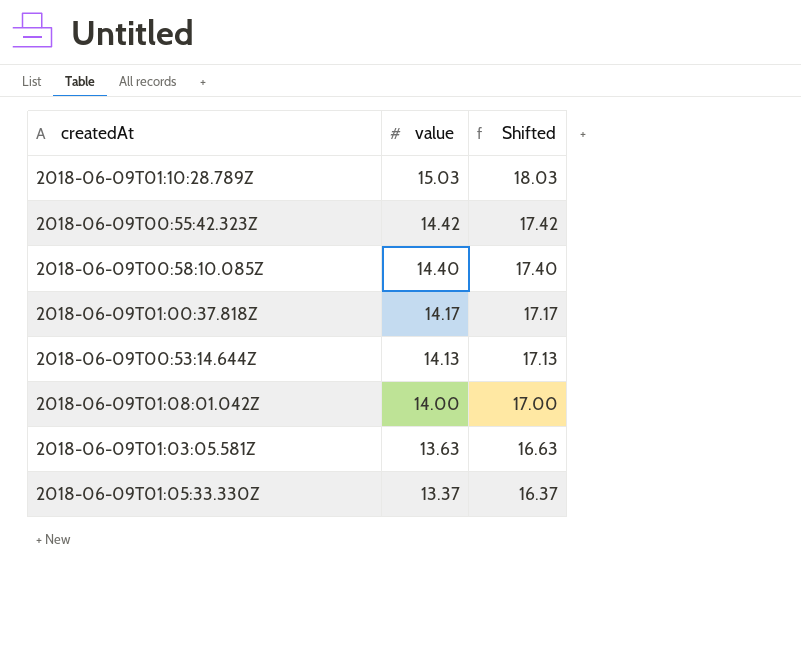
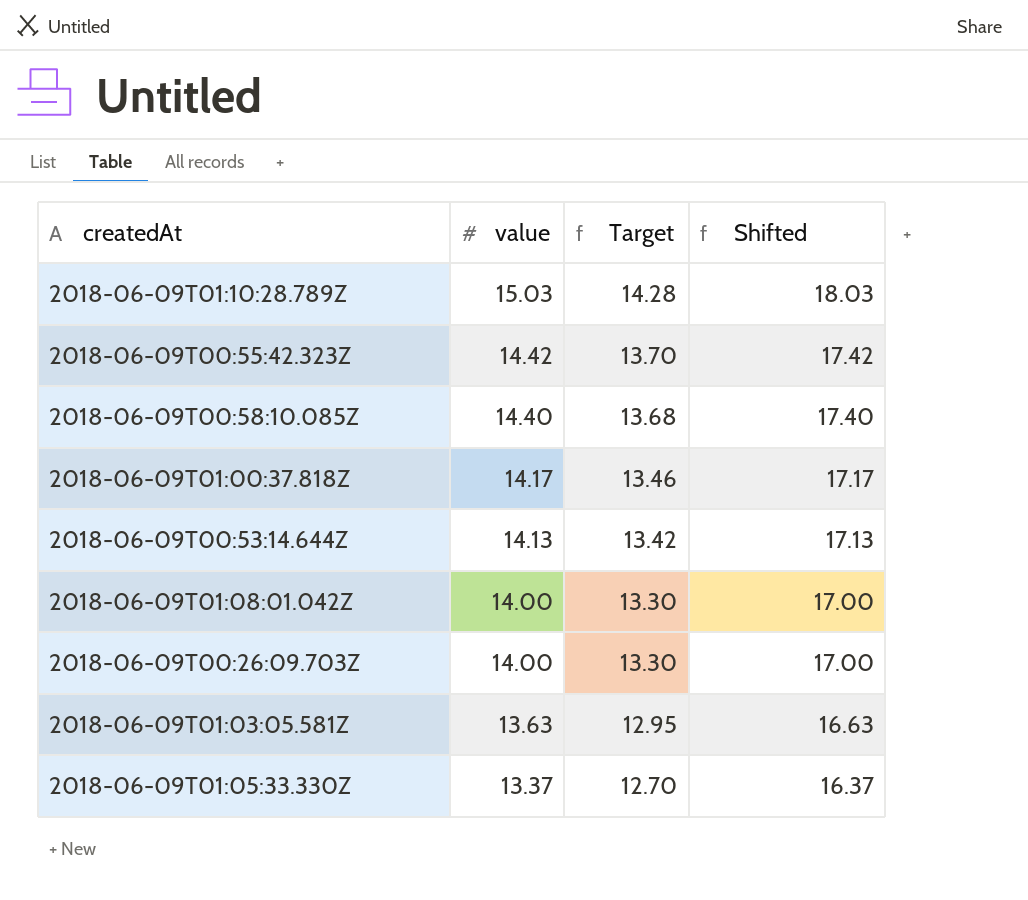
column Target | formula: none -> [value] * 0.95
row 2018-06-09T00:26:09.703Z: none -> 14.00 | 13.30 | 17.00

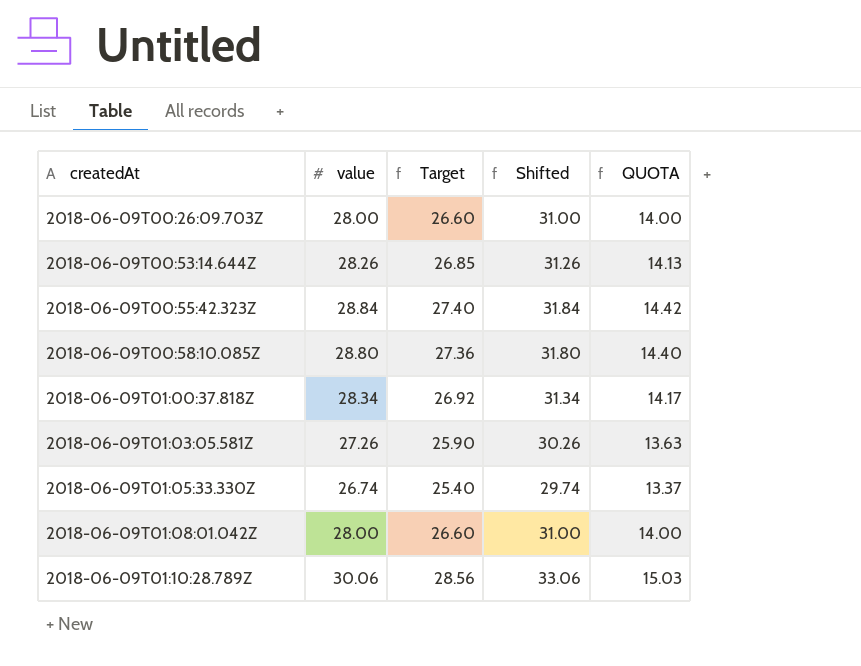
row order: value descending -> createdAt ascending
column QUOTA | formula: none -> [value] * 0.5
2018-06-09T00:26:09.703Z | value: 14.00 -> 28.00
2018-06-09T00:26:09.703Z | Target: 13.30 -> 26.60
2018-06-09T00:26:09.703Z | Shifted: 17.00 -> 31.00
2018-06-09T00:53:14.644Z | value: 14.13 -> 28.26
2018-06-09T00:53:14.644Z | Target: 13.42 -> 26.85
2018-06-09T00:53:14.644Z | Shifted: 17.13 -> 31.26
2018-06-09T00:55:42.323Z | value: 14.42 -> 28.84
2018-06-09T00:55:42.323Z | Target: 13.70 -> 27.40
2018-06-09T00:55:42.323Z | Shifted: 17.42 -> 31.84
2018-06-09T00:58:10.085Z | value: 14.40 -> 28.80
2018-06-09T00:58:10.085Z | Target: 13.68 -> 27.36
2018-06-09T00:58:10.085Z | Shifted: 17.40 -> 31.80
2018-06-09T01:00:37.818Z | value: 14.17 -> 28.34
2018-06-09T01:00:37.818Z | Target: 13.46 -> 26.92
2018-06-09T01:00:37.818Z | Shifted: 17.17 -> 31.34
2018-06-09T01:03:05.581Z | value: 13.63 -> 27.26
2018-06-09T01:03:05.581Z | Target: 12.95 -> 25.90
2018-06-09T01:03:05.581Z | Shifted: 16.63 -> 30.26
2018-06-09T01:05:33.330Z | value: 13.37 -> 26.74
2018-06-09T01:05:33.330Z | Target: 12.70 -> 25.40
2018-06-09T01:05:33.330Z | Shifted: 16.37 -> 29.74
2018-06-09T01:08:01.042Z | value: 14.00 -> 28.00
2018-06-09T01:08:01.042Z | Target: 13.30 -> 26.60
2018-06-09T01:08:01.042Z | Shifted: 17.00 -> 31.00
2018-06-09T01:10:28.789Z | value: 15.03 -> 30.06
2018-06-09T01:10:28.789Z | Target: 14.28 -> 28.56
2018-06-09T01:10:28.789Z | Shifted: 18.03 -> 33.06

